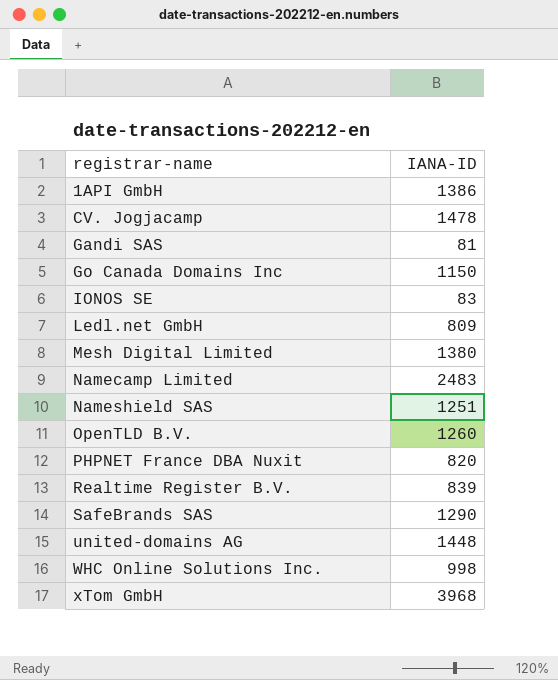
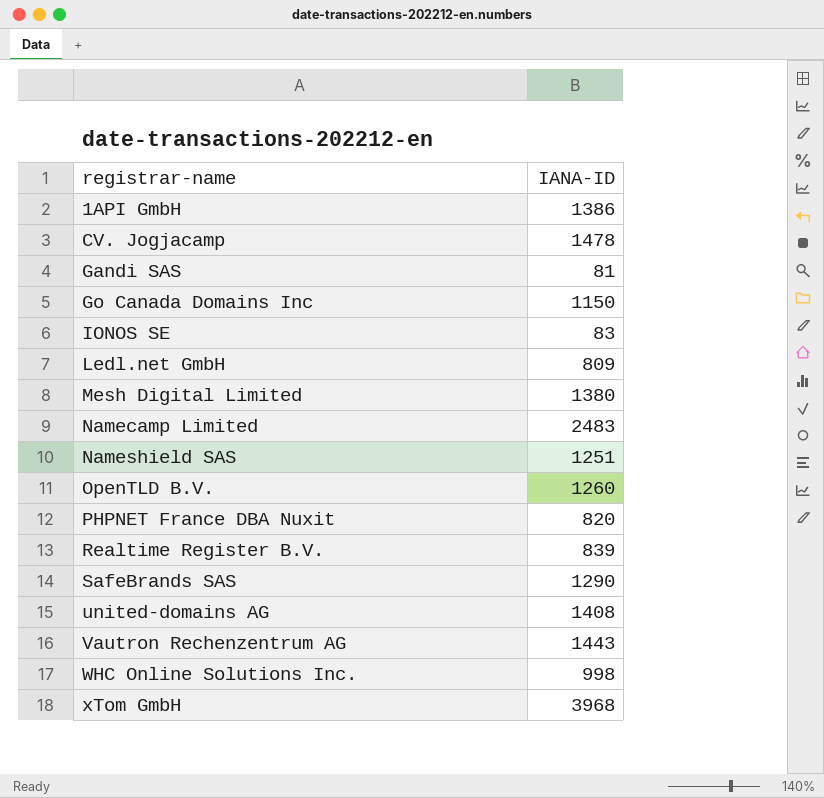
united-domains AG | IANA-ID: 1448 -> 1408
row Vautron Rechenzentrum AG: none -> 1443

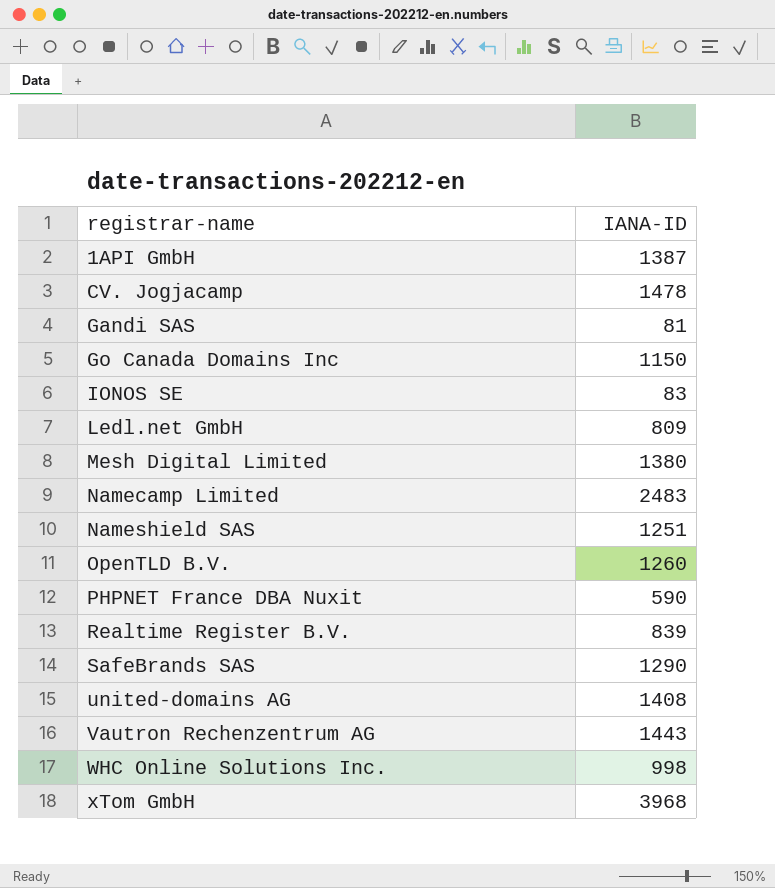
1API GmbH | IANA-ID: 1386 -> 1387
PHPNET France DBA Nuxit | IANA-ID: 820 -> 590

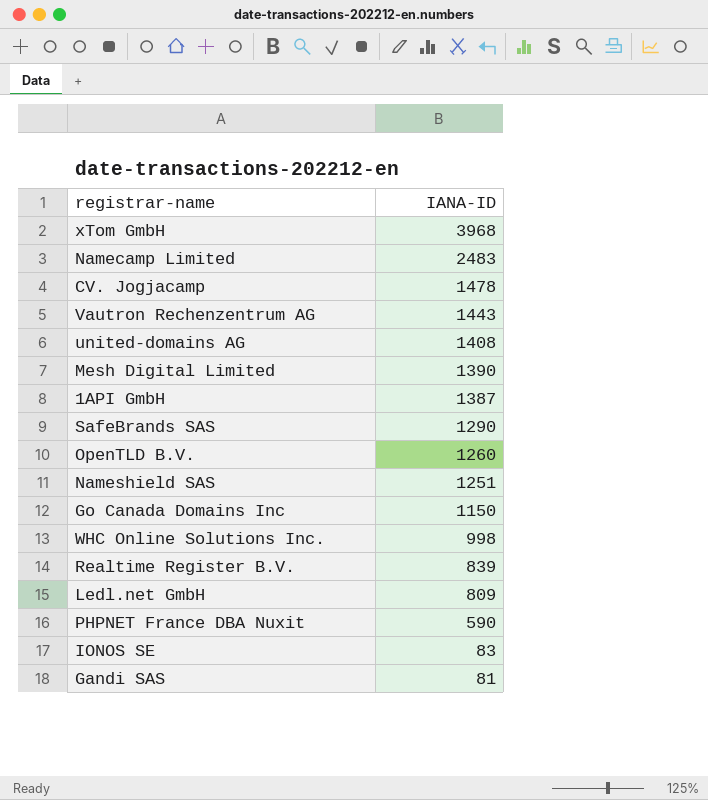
row order: registrar-name ascending -> IANA-ID descending
Mesh Digital Limited | IANA-ID: 1380 -> 1390

